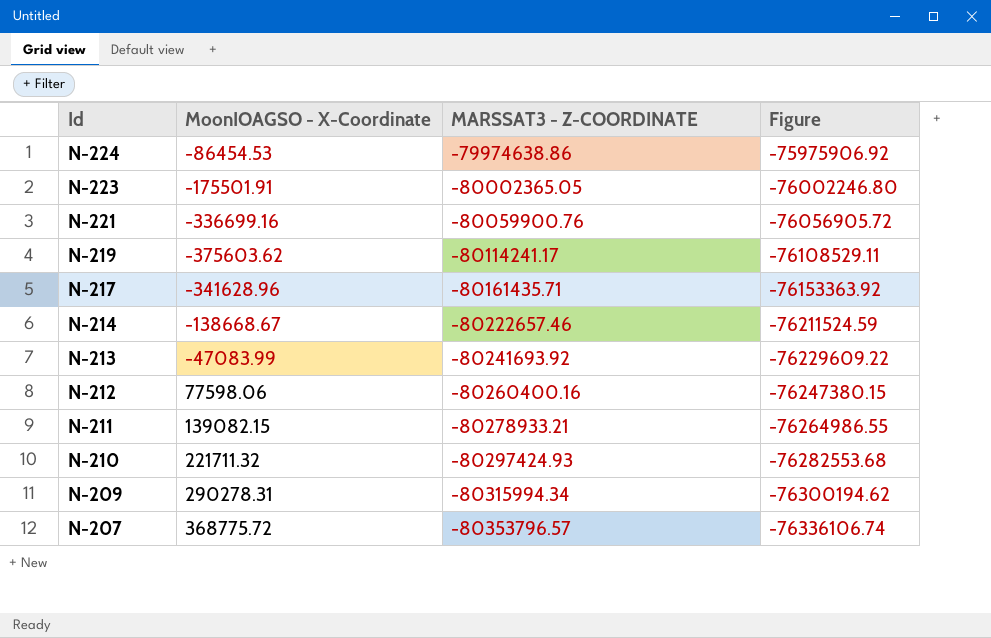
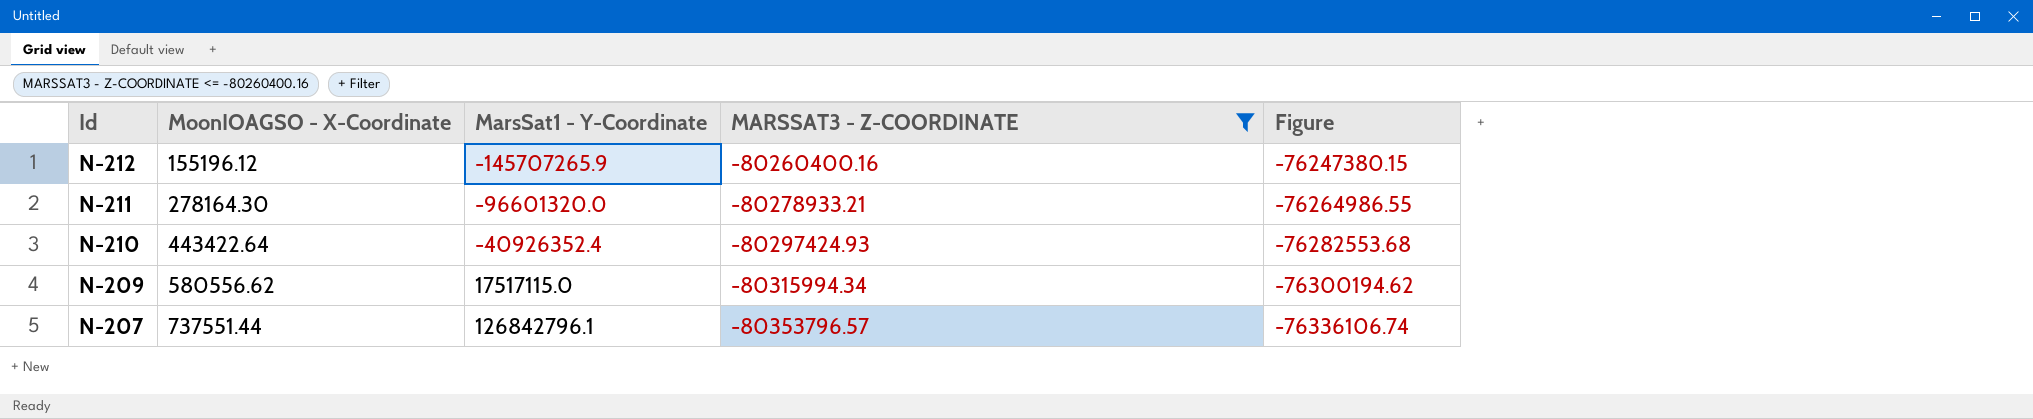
filter: none -> MARSSAT3 - Z-COORDINATE <= -80260400.16
column MarsSat1 - Y-Coordinate | position: none -> 3
N-212 | MoonIOAGSO - X-Coordinate: 77598.06 -> 155196.12
N-211 | MoonIOAGSO - X-Coordinate: 139082.15 -> 278164.30
N-210 | MoonIOAGSO - X-Coordinate: 221711.32 -> 443422.64
N-209 | MoonIOAGSO - X-Coordinate: 290278.31 -> 580556.62
N-207 | MoonIOAGSO - X-Coordinate: 368775.72 -> 737551.44

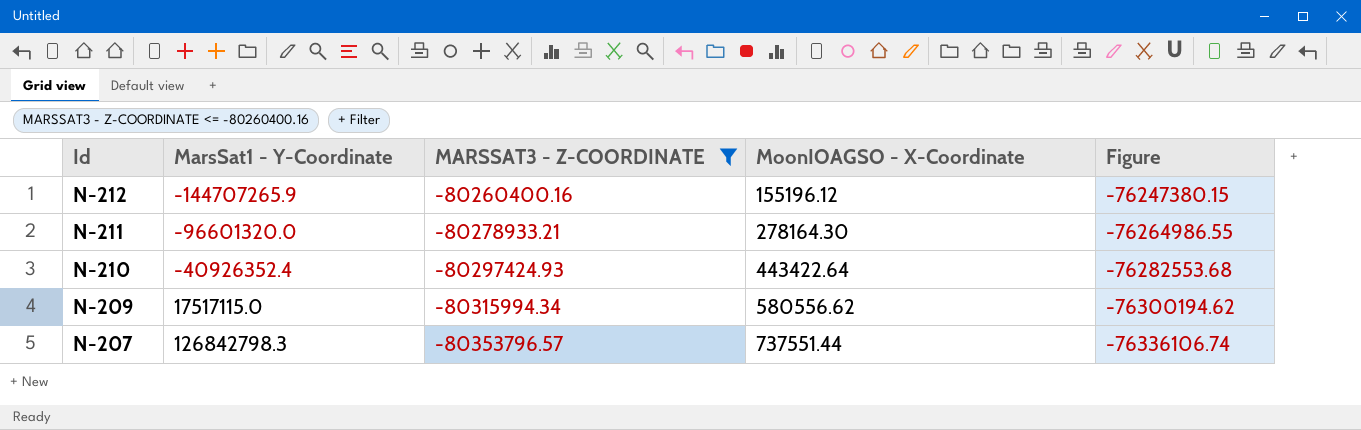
column MoonIOAGSO - X-Coordinate | position: 2 -> 4
N-212 | MarsSat1 - Y-Coordinate: -145707265.9 -> -144707265.9
N-207 | MarsSat1 - Y-Coordinate: 126842796.1 -> 126842798.3

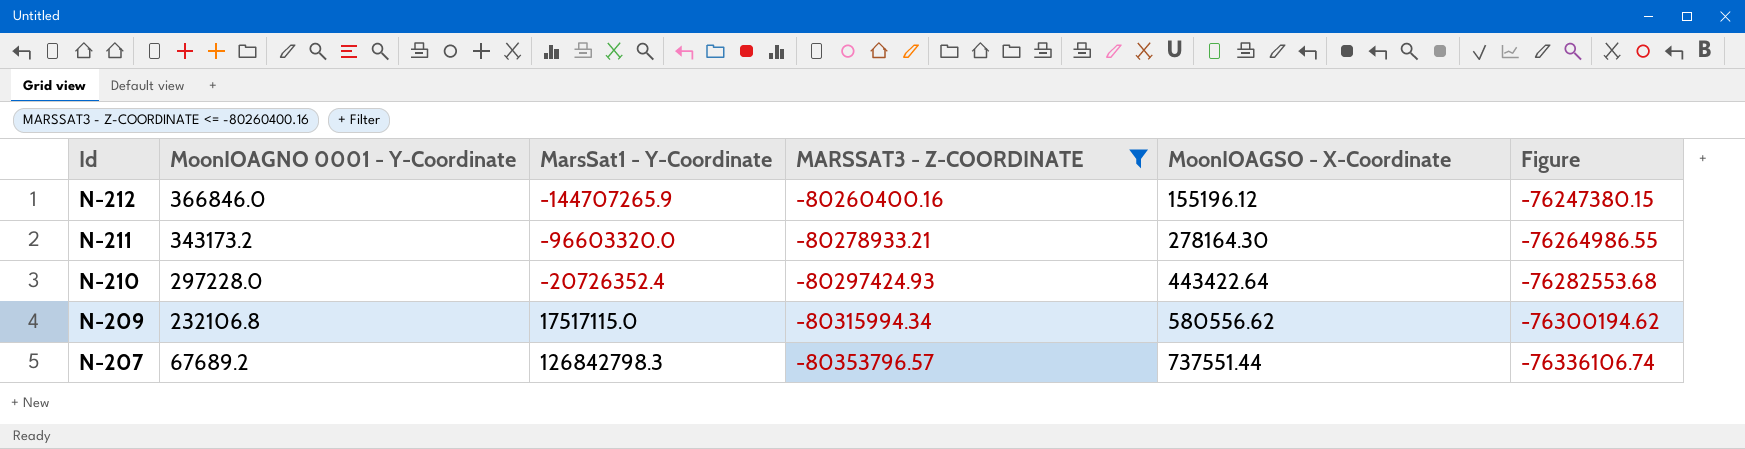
column MoonIOAGNO 0001 - Y-Coordinate | position: none -> 2
N-211 | MarsSat1 - Y-Coordinate: -96601320.0 -> -96603320.0
N-210 | MarsSat1 - Y-Coordinate: -40926352.4 -> -20726352.4

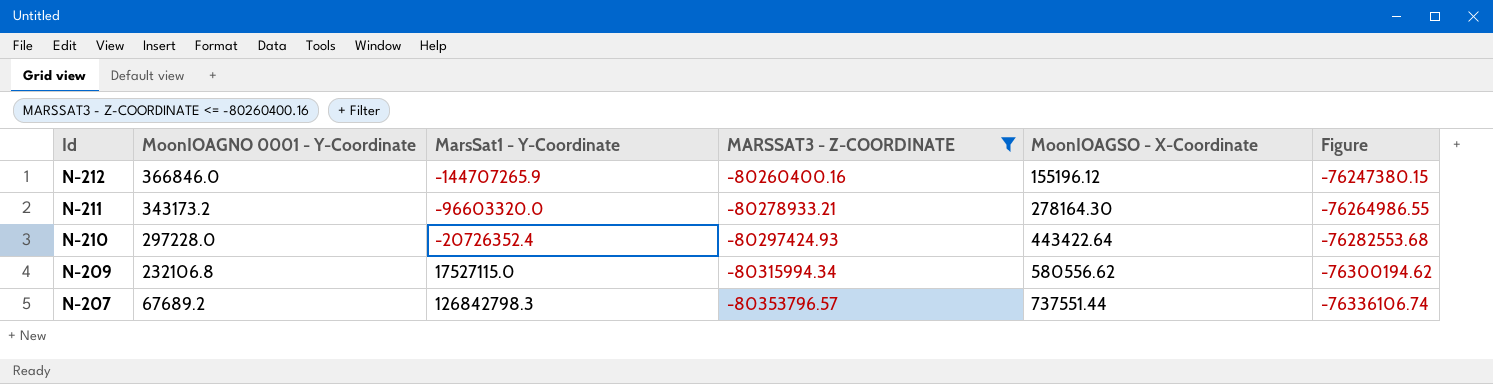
N-209 | MarsSat1 - Y-Coordinate: 17517115.0 -> 17527115.0

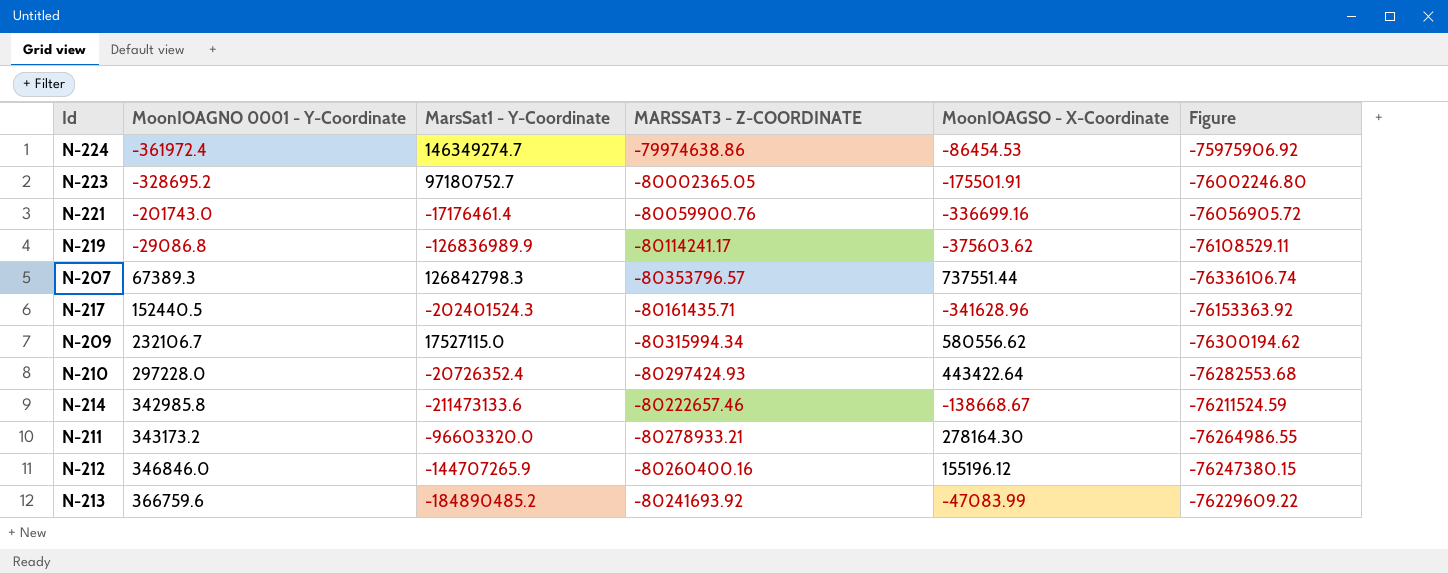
filter: MARSSAT3 - Z-COORDINATE <= -80260400.16 -> none
row order: Id descending -> MoonIOAGNO 0001 - Y-Coordinate ascending
N-207 | MoonIOAGNO 0001 - Y-Coordinate: 67689.2 -> 67389.3
N-209 | MoonIOAGNO 0001 - Y-Coordinate: 232106.8 -> 232106.7
N-212 | MoonIOAGNO 0001 - Y-Coordinate: 366846.0 -> 346846.0

